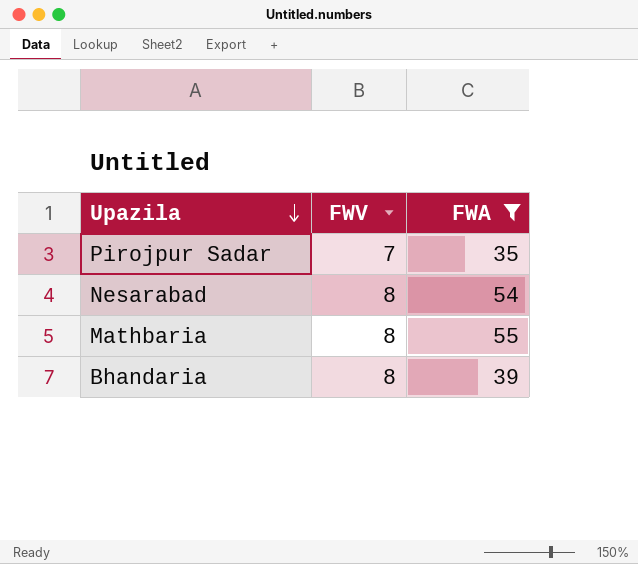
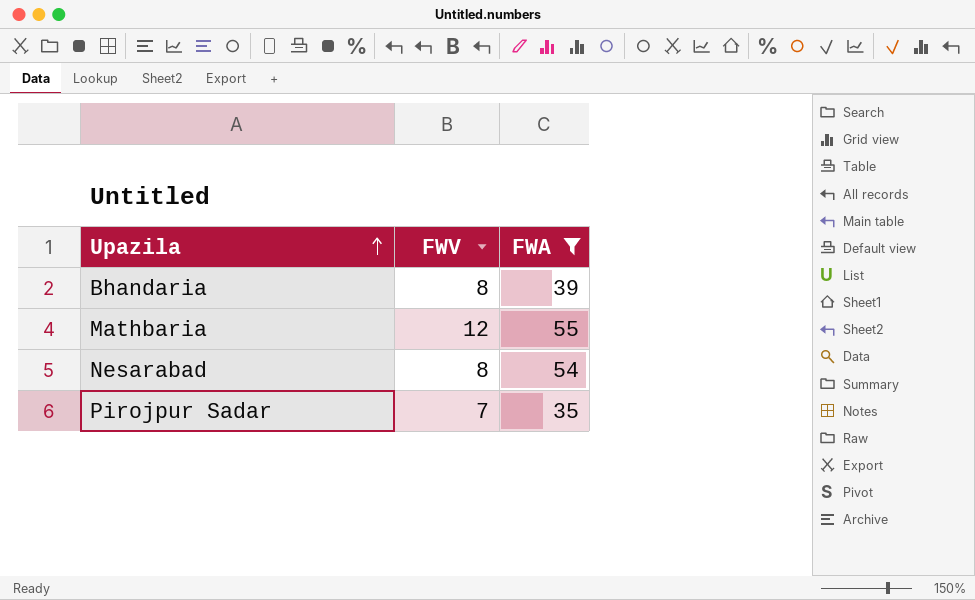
row order: Upazila descending -> Upazila ascending
Mathbaria | FWV: 8 -> 12

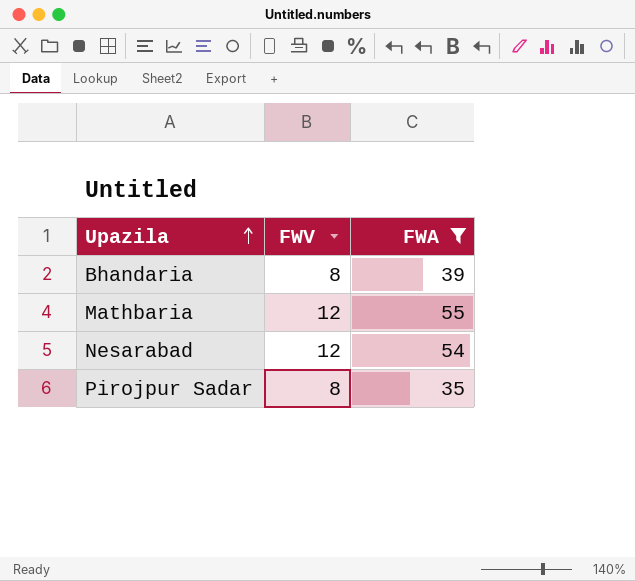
Nesarabad | FWV: 8 -> 12
Pirojpur Sadar | FWV: 7 -> 8

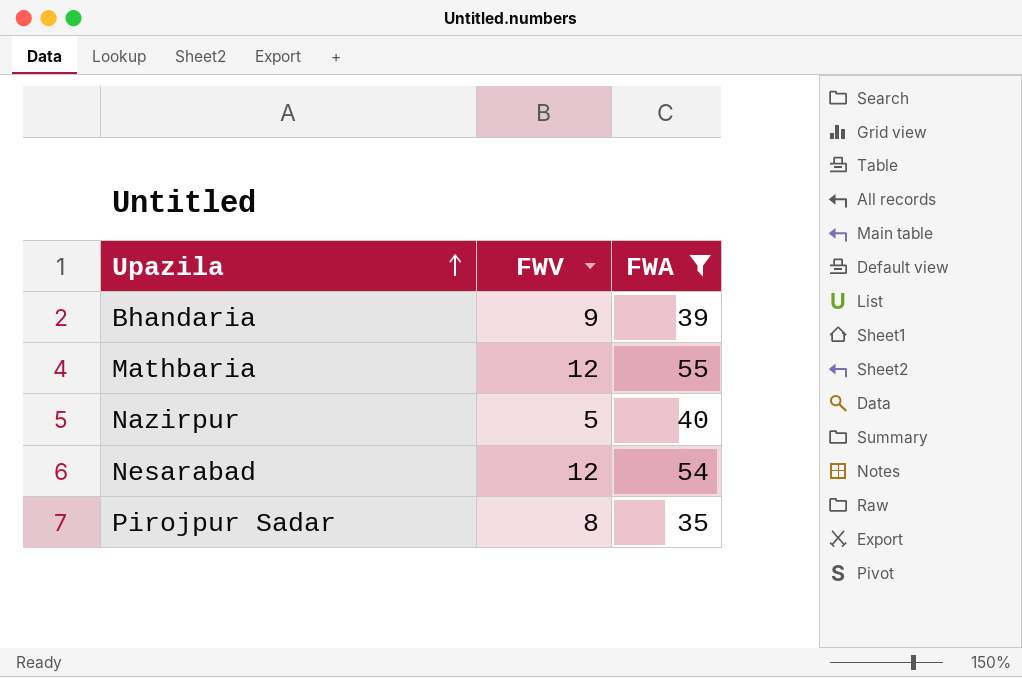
Bhandaria | FWV: 8 -> 9
row Nazirpur: none -> 5 | 40

